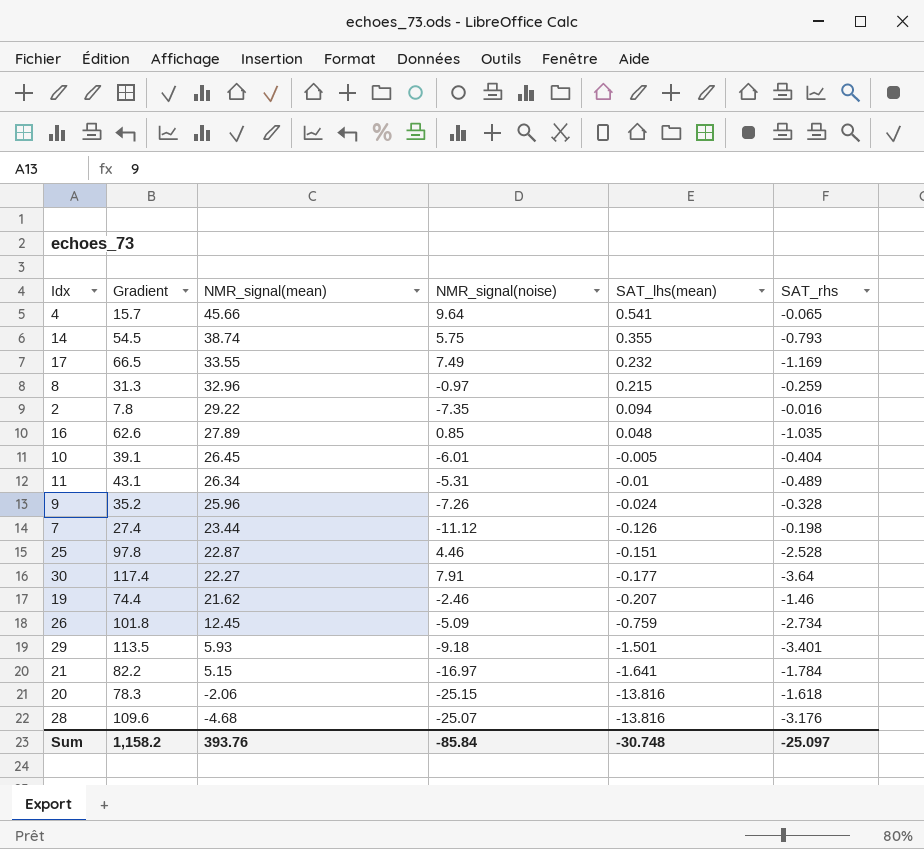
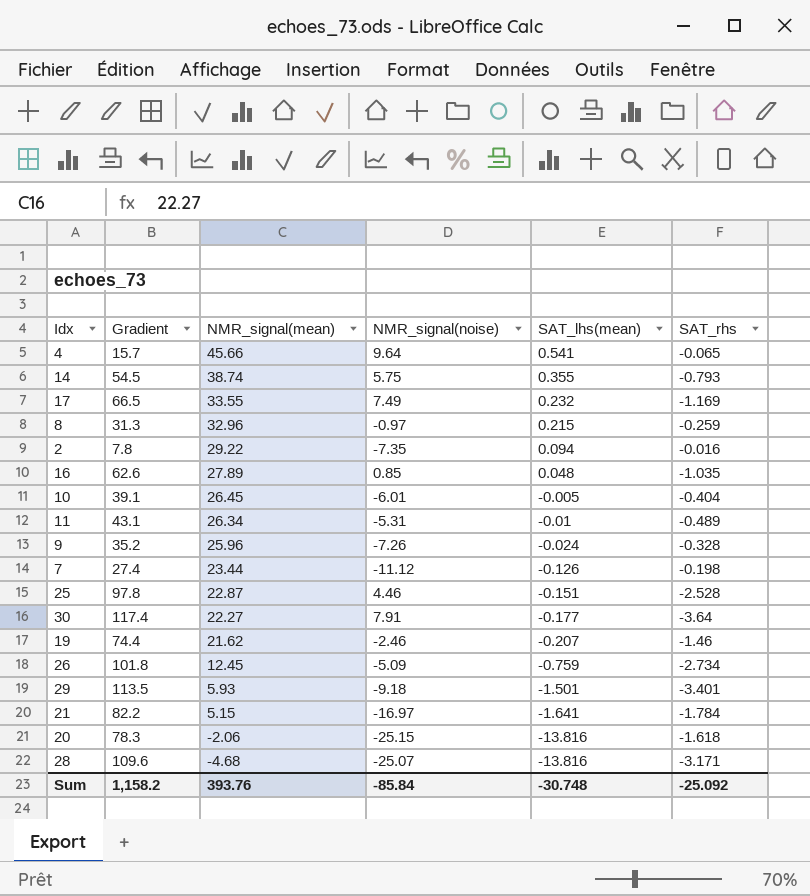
28 | SAT_rhs: -3.176 -> -3.171
Sum | SAT_rhs: -25.097 -> -25.092

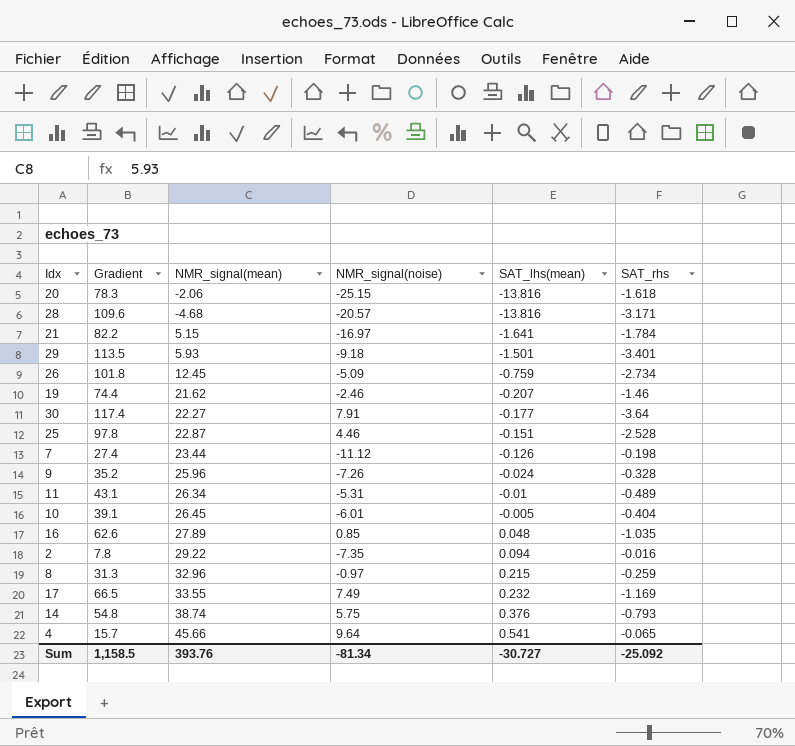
row order: NMR_signal(mean) descending -> SAT_lhs(mean) ascending
28 | NMR_signal(noise): -25.07 -> -20.57
14 | Gradient: 54.5 -> 54.8
14 | SAT_lhs(mean): 0.355 -> 0.376
Sum | Gradient: 1,158.2 -> 1,158.5
Sum | NMR_signal(noise): -85.84 -> -81.34
Sum | SAT_lhs(mean): -30.748 -> -30.727

